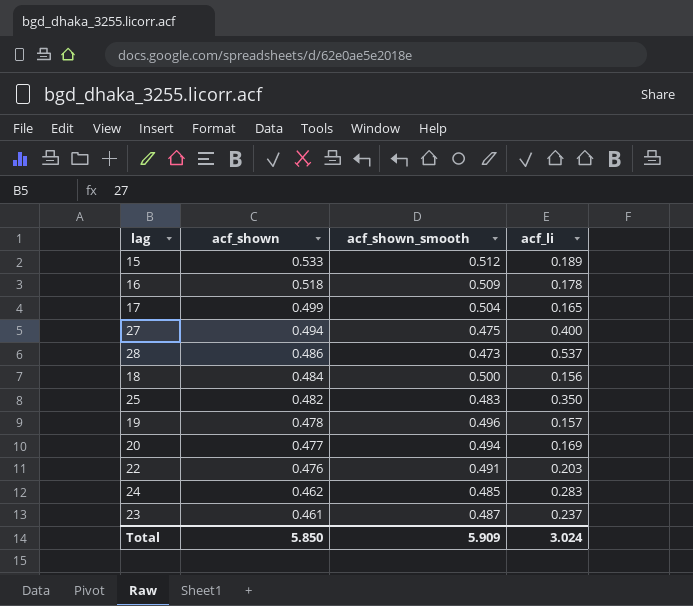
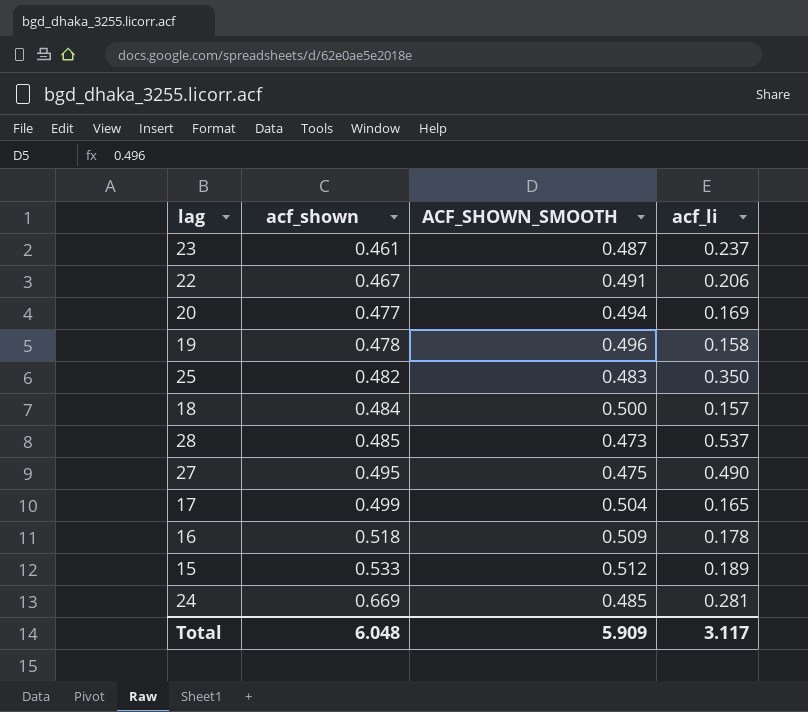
row order: acf_shown descending -> acf_shown ascending
column name: acf_shown_smooth -> ACF_SHOWN_SMOOTH
22 | acf_shown: 0.476 -> 0.467
22 | acf_li: 0.203 -> 0.206
19 | acf_li: 0.157 -> 0.158
18 | acf_li: 0.156 -> 0.157
28 | acf_shown: 0.486 -> 0.485
27 | acf_shown: 0.494 -> 0.495
27 | acf_li: 0.400 -> 0.490
24 | acf_shown: 0.462 -> 0.669
24 | acf_li: 0.283 -> 0.281
Total | acf_shown: 5.850 -> 6.048
Total | acf_li: 3.024 -> 3.117

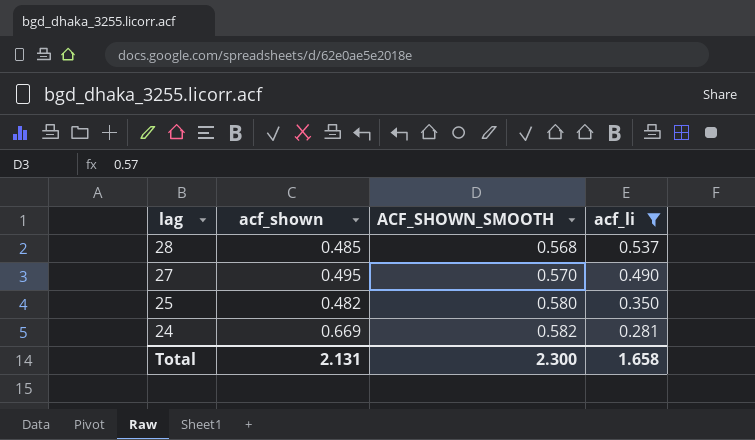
filter: none -> acf_li >= 0.281
row order: acf_shown ascending -> lag descending
28 | ACF_SHOWN_SMOOTH: 0.473 -> 0.568
27 | ACF_SHOWN_SMOOTH: 0.475 -> 0.570
25 | ACF_SHOWN_SMOOTH: 0.483 -> 0.580
24 | ACF_SHOWN_SMOOTH: 0.485 -> 0.582
Total | acf_shown: 6.048 -> 2.131
Total | ACF_SHOWN_SMOOTH: 5.909 -> 2.300
Total | acf_li: 3.117 -> 1.658

